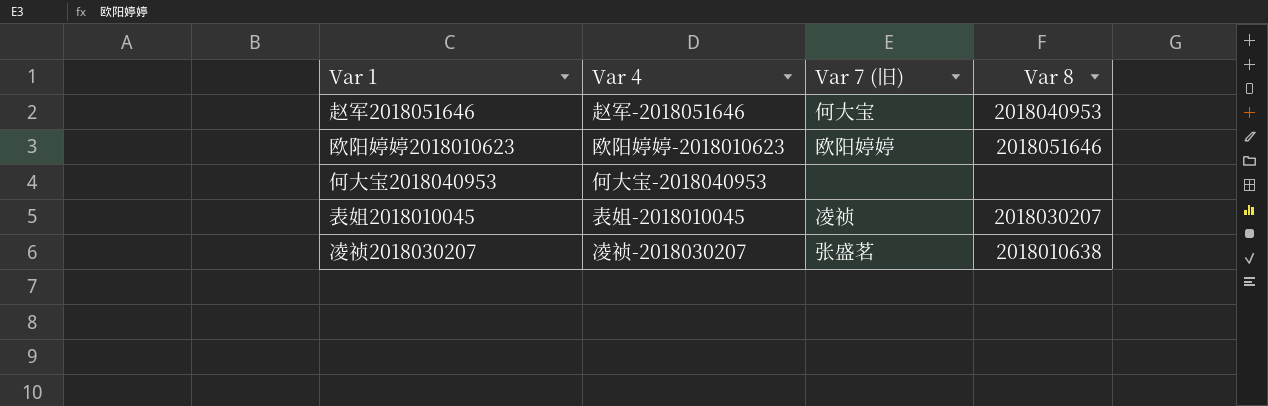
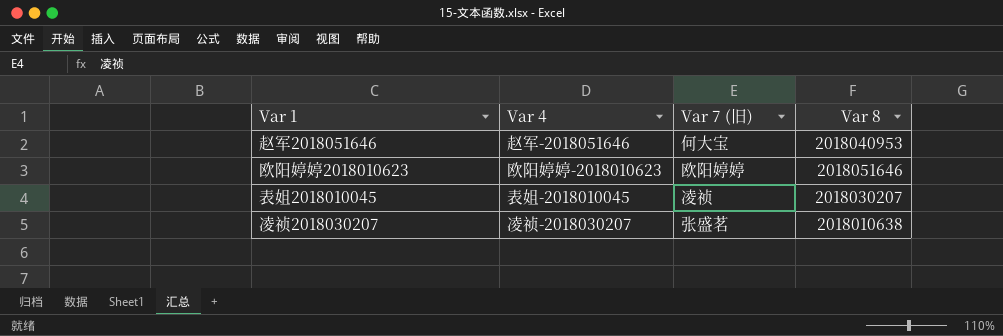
row 何大宝2018040953: 何大宝-2018040953 | none | none -> none

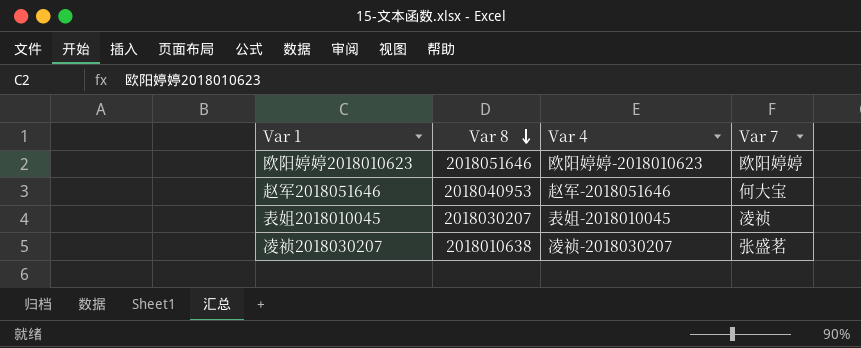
row order: none -> Var 8 descending
column Var 8 | position: 4 -> 2
column name: Var 7 (旧) -> Var 7

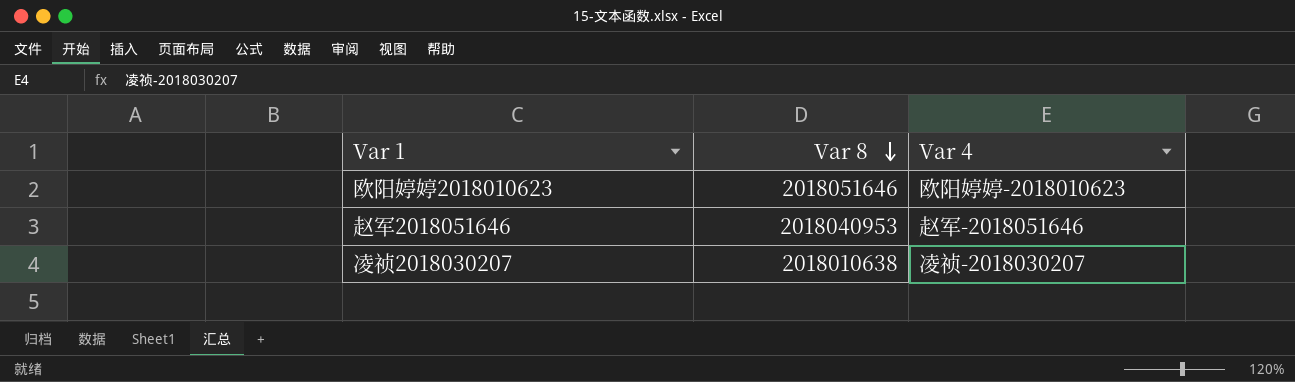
column Var 7 | position: 4 -> none
row 表姐2018010045: 2018030207 | 表姐-2018010045 | 凌祯 -> none

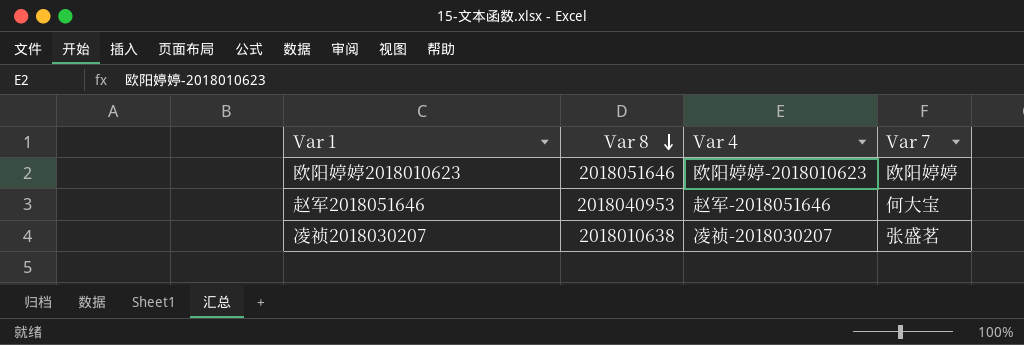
column Var 7 | position: none -> 4

